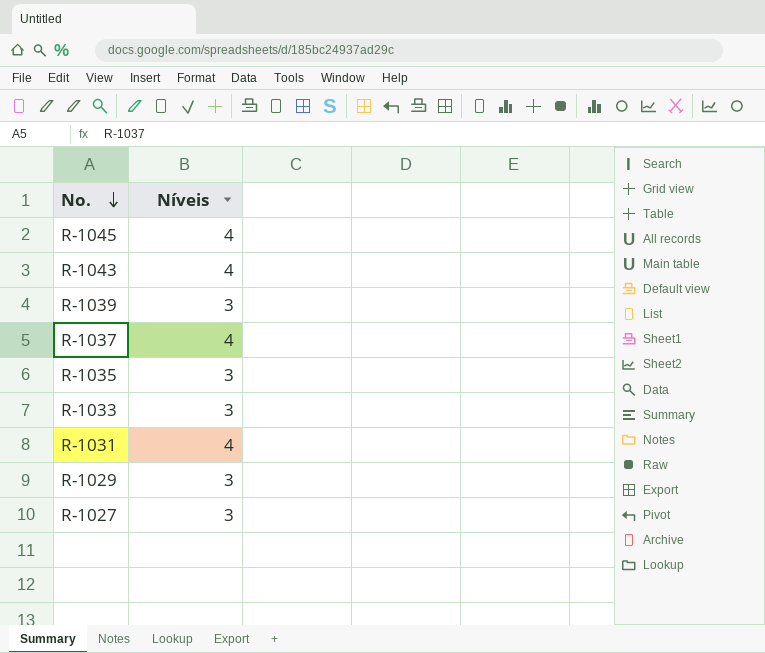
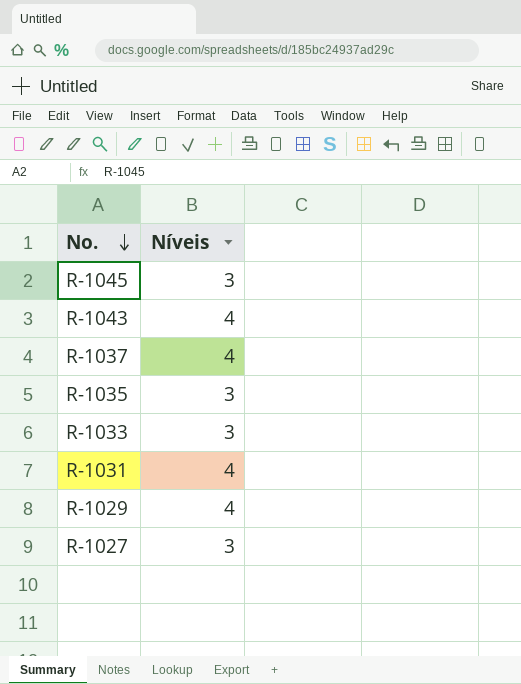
row R-1039: 3 -> none
R-1045 | Níveis: 4 -> 3
R-1029 | Níveis: 3 -> 4

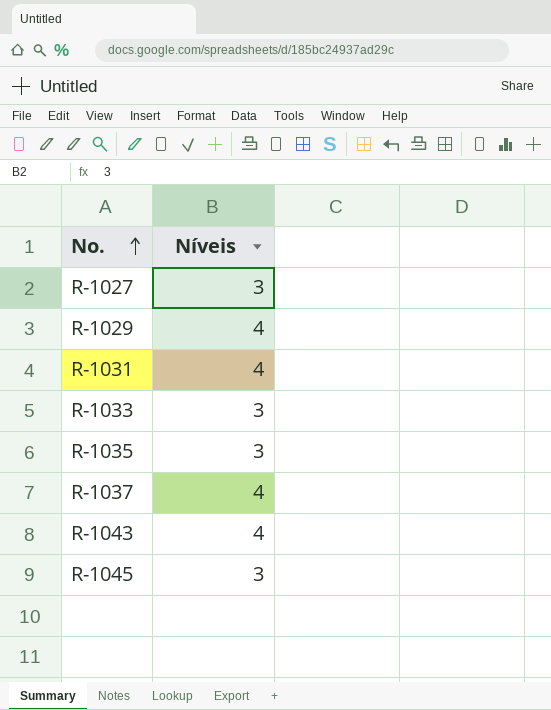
row order: No. descending -> No. ascending

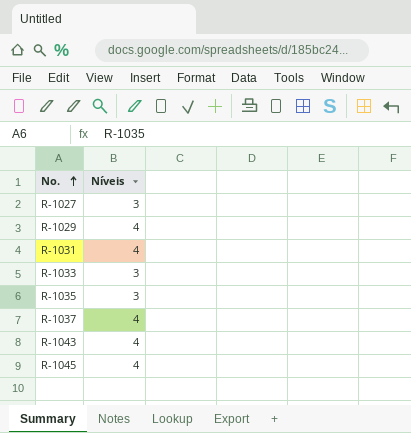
R-1045 | Níveis: 3 -> 4

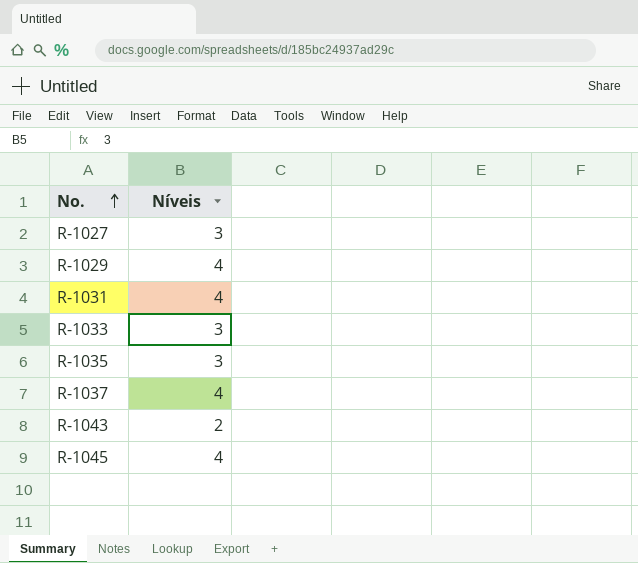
R-1043 | Níveis: 4 -> 2

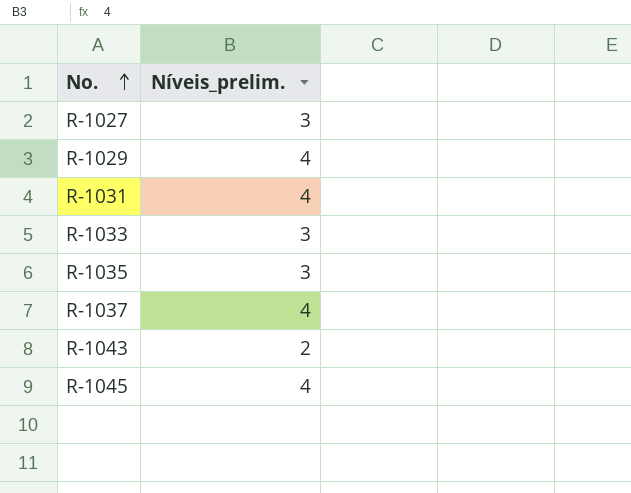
column name: Níveis -> Níveis_prelim.

